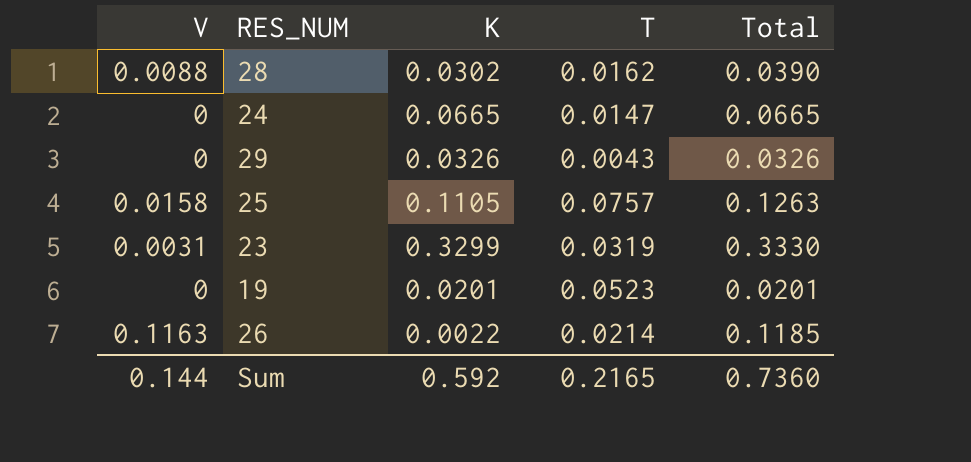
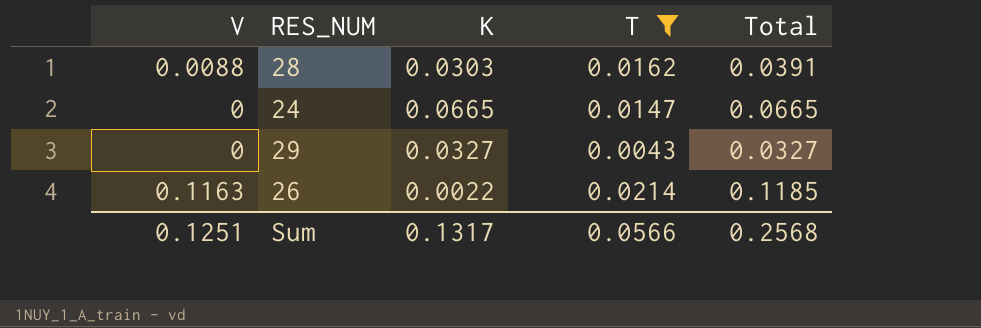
filter: none -> T <= 0.0214
28 | K: 0.0302 -> 0.0303
28 | Total: 0.0390 -> 0.0391
29 | K: 0.0326 -> 0.0327
29 | Total: 0.0326 -> 0.0327
Sum | V: 0.144 -> 0.1251
Sum | K: 0.592 -> 0.1317
Sum | T: 0.2165 -> 0.0566
Sum | Total: 0.7360 -> 0.2568

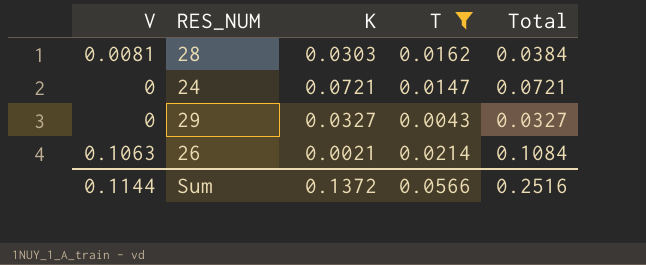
28 | V: 0.0088 -> 0.0081
28 | Total: 0.0391 -> 0.0384
24 | K: 0.0665 -> 0.0721
24 | Total: 0.0665 -> 0.0721
26 | V: 0.1163 -> 0.1063
26 | K: 0.0022 -> 0.0021
26 | Total: 0.1185 -> 0.1084
Sum | V: 0.1251 -> 0.1144
Sum | K: 0.1317 -> 0.1372
Sum | Total: 0.2568 -> 0.2516

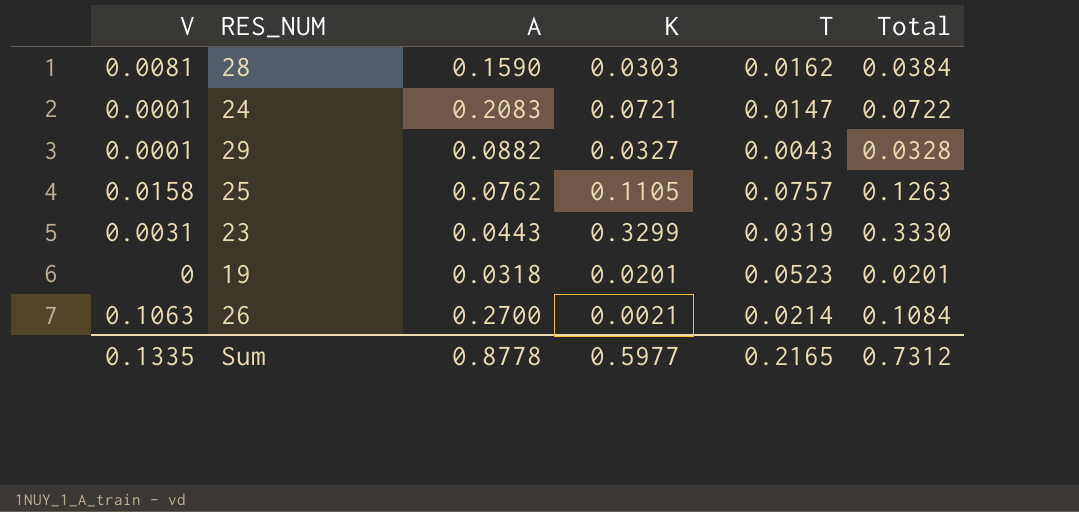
filter: T <= 0.0214 -> none
column A | position: none -> 3
24 | V: 0 -> 0.0001
24 | Total: 0.0721 -> 0.0722
29 | V: 0 -> 0.0001
29 | Total: 0.0327 -> 0.0328
Sum | V: 0.1144 -> 0.1335
Sum | K: 0.1372 -> 0.5977
Sum | T: 0.0566 -> 0.2165
Sum | Total: 0.2516 -> 0.7312

